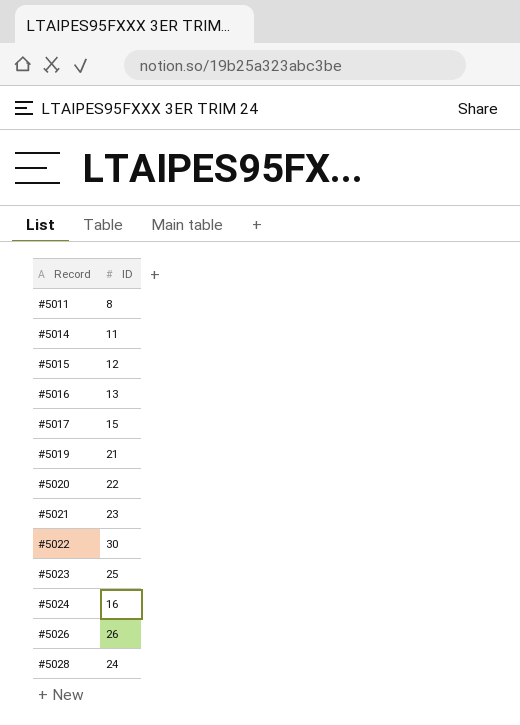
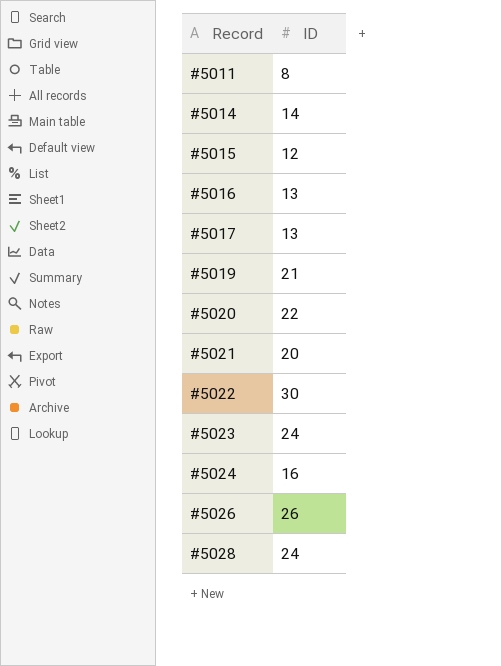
#5014 | ID: 11 -> 14
#5017 | ID: 15 -> 13
#5021 | ID: 23 -> 20
#5023 | ID: 25 -> 24

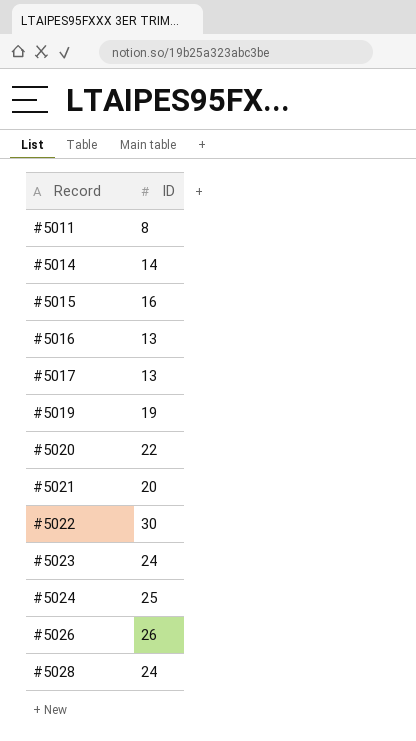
#5015 | ID: 12 -> 16
#5019 | ID: 21 -> 19
#5024 | ID: 16 -> 25

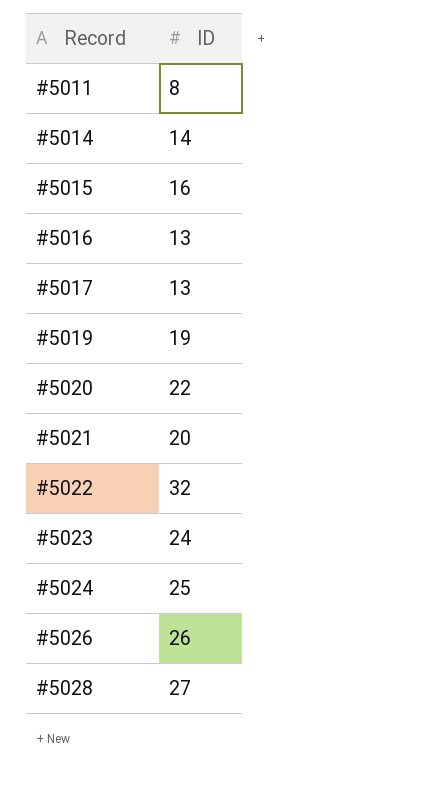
#5022 | ID: 30 -> 32
#5028 | ID: 24 -> 27

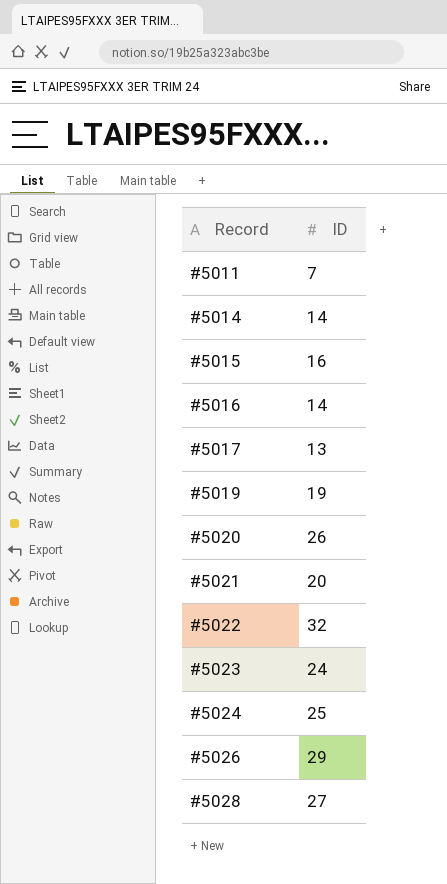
#5011 | ID: 8 -> 7
#5016 | ID: 13 -> 14
#5020 | ID: 22 -> 26
#5026 | ID: 26 -> 29

